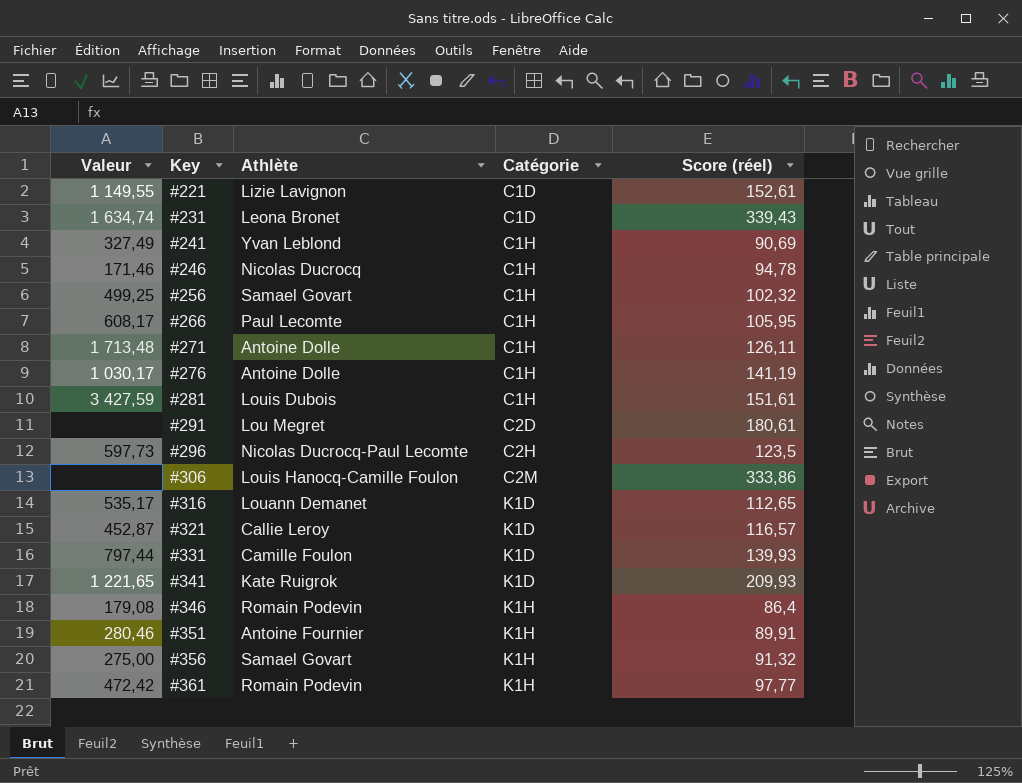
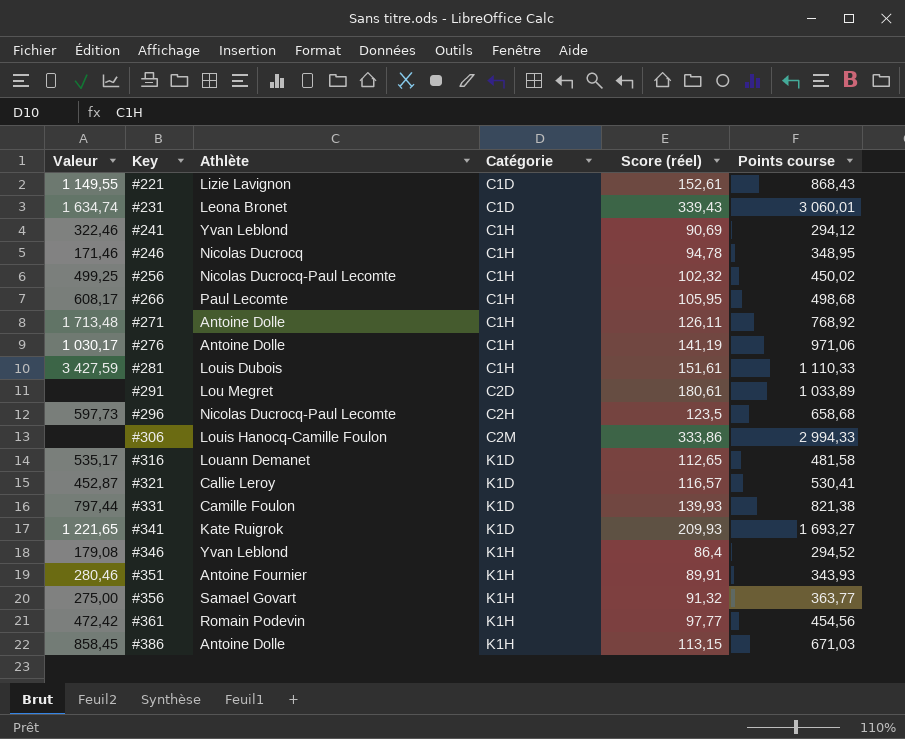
column Points course | position: none -> 6
#241 | Valeur: 327,49 -> 322,46
#256 | Athlète: Samael Govart -> Nicolas Ducrocq-Paul Lecomte
#346 | Athlète: Romain Podevin -> Yvan Leblond
row #386: none -> 858,45 | Antoine Dolle | K1H | 113,15 | 671,03

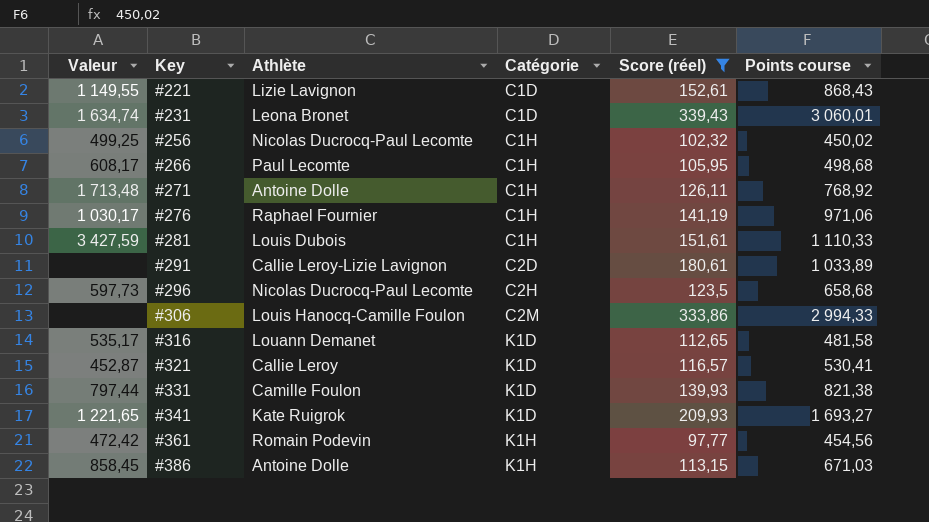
filter: none -> Score (réel) >= 97,77
#276 | Athlète: Antoine Dolle -> Raphael Fournier
#291 | Athlète: Lou Megret -> Callie Leroy-Lizie Lavignon

